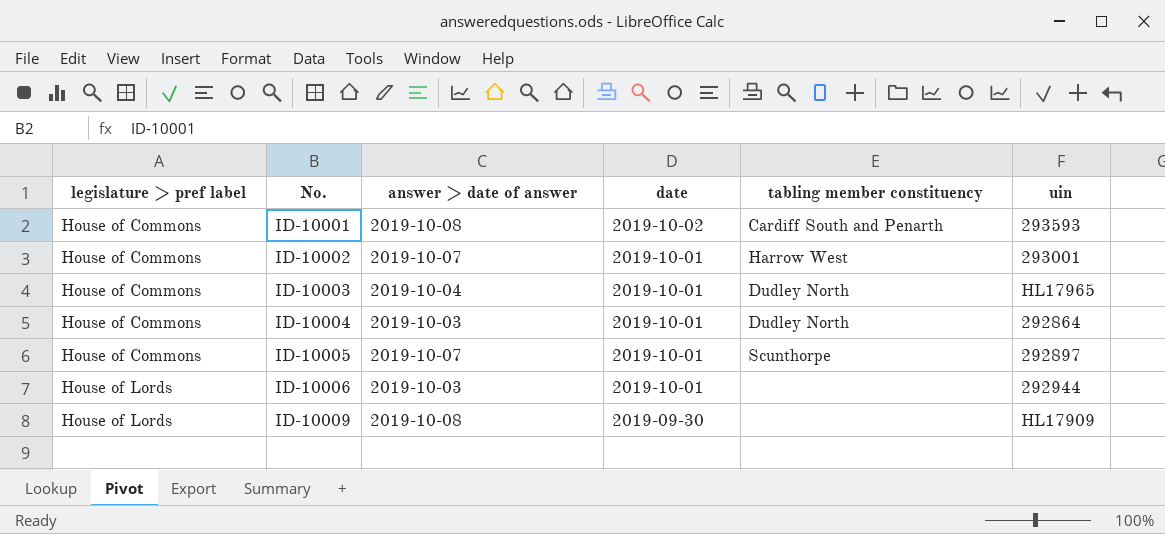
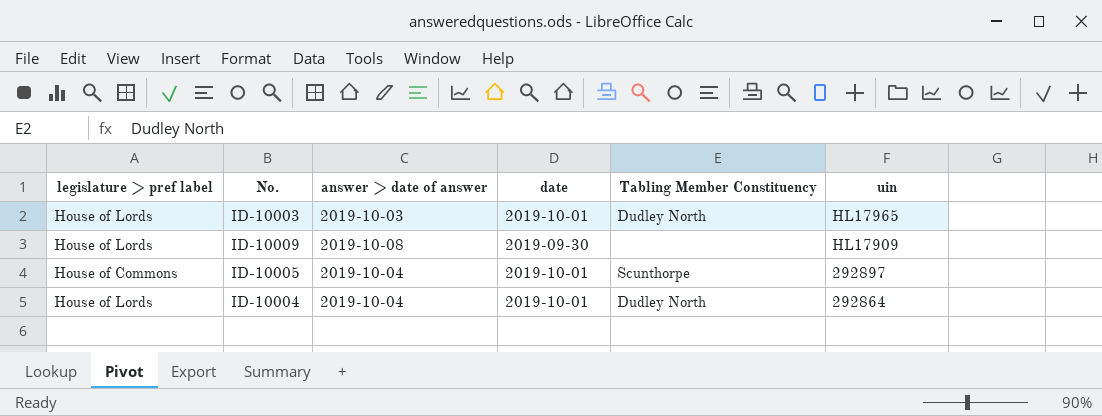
row order: legislature > pref label ascending -> uin descending
column name: tabling member constituency -> Tabling Member Constituency
row ID-10001: House of Commons | 2019-10-08 | 2019-10-02 | Cardiff South and Penarth | 293593 -> none
row ID-10002: House of Commons | 2019-10-07 | 2019-10-01 | Harrow West | 293001 -> none
row ID-10006: House of Lords | 2019-10-03 | 2019-10-01 | none | 292944 -> none
ID-10003 | legislature > pref label: House of Commons -> House of Lords
ID-10003 | answer > date of answer: 2019-10-04 -> 2019-10-03
ID-10005 | answer > date of answer: 2019-10-07 -> 2019-10-04
ID-10004 | legislature > pref label: House of Commons -> House of Lords
ID-10004 | answer > date of answer: 2019-10-03 -> 2019-10-04

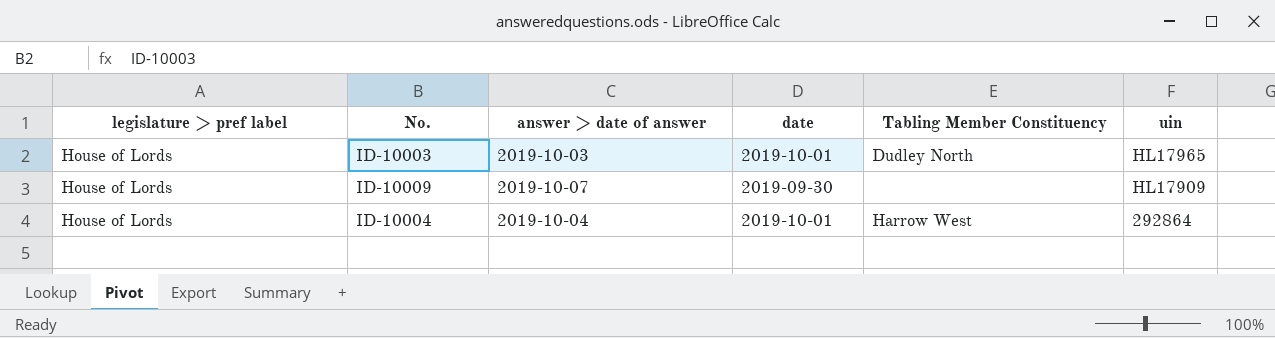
row ID-10005: House of Commons | 2019-10-04 | 2019-10-01 | Scunthorpe | 292897 -> none
ID-10009 | answer > date of answer: 2019-10-08 -> 2019-10-07
ID-10004 | Tabling Member Constituency: Dudley North -> Harrow West

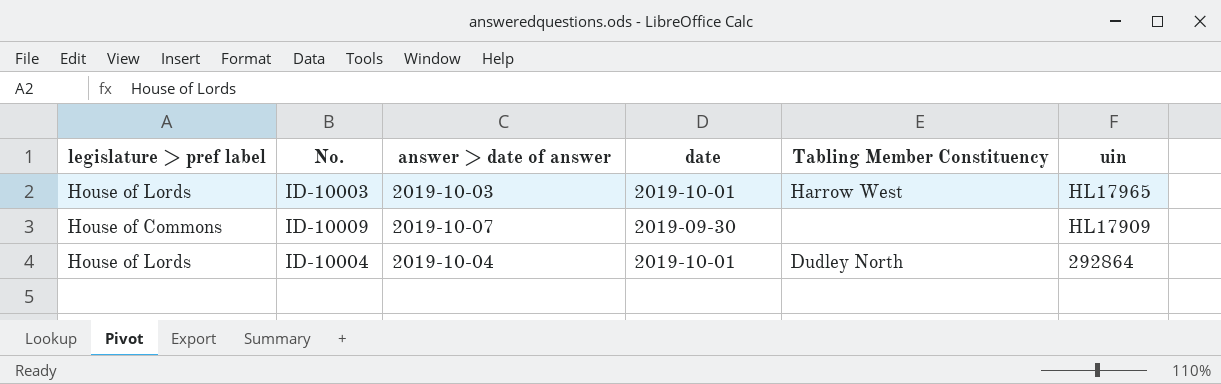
ID-10003 | Tabling Member Constituency: Dudley North -> Harrow West
ID-10009 | legislature > pref label: House of Lords -> House of Commons
ID-10004 | Tabling Member Constituency: Harrow West -> Dudley North

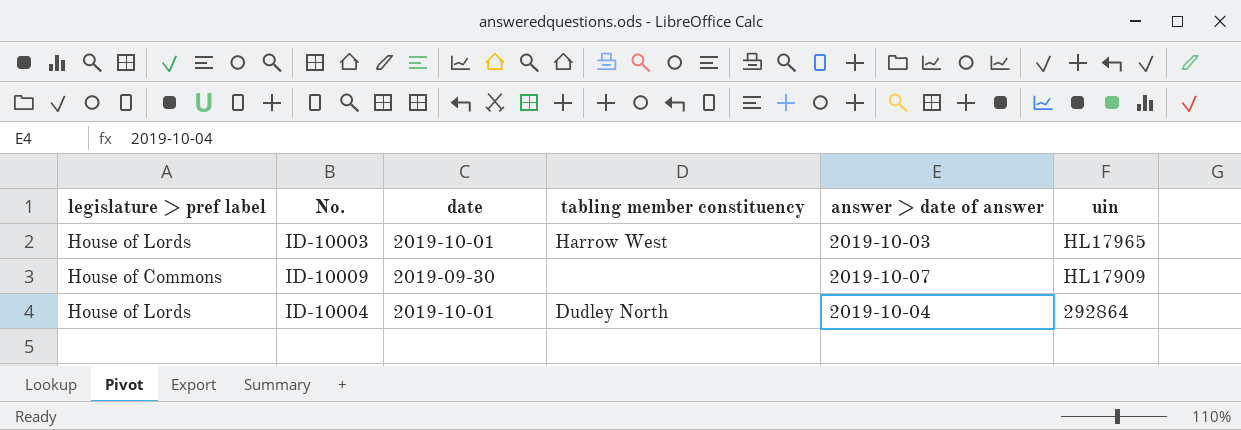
column name: Tabling Member Constituency -> tabling member constituency
column answer > date of answer | position: 3 -> 5

